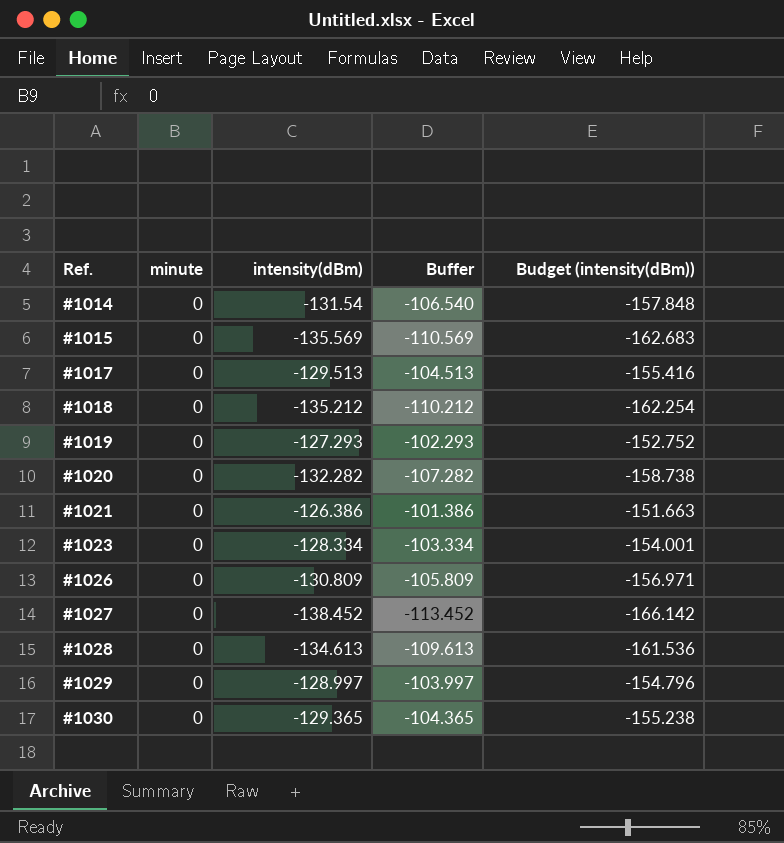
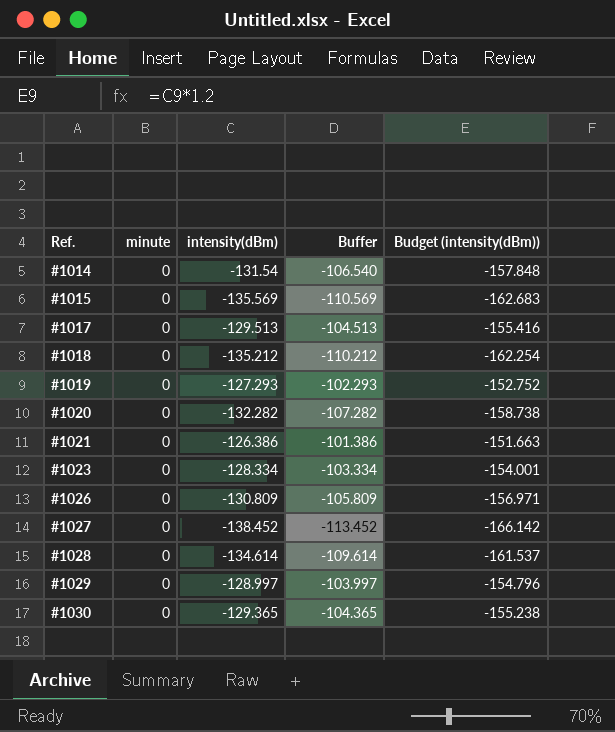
#1028 | intensity(dBm): -134.613 -> -134.614
#1028 | Buffer: -109.613 -> -109.614
#1028 | Budget (intensity(dBm)): -161.536 -> -161.537

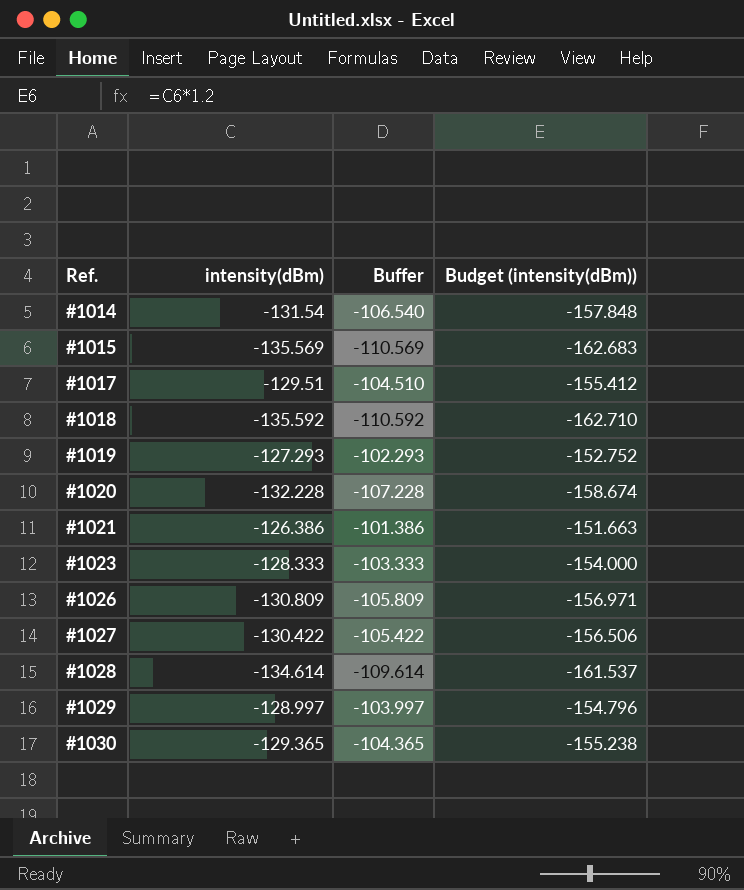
column minute | position: 2 -> none
#1017 | intensity(dBm): -129.513 -> -129.51
#1017 | Buffer: -104.513 -> -104.510
#1017 | Budget (intensity(dBm)): -155.416 -> -155.412
#1018 | intensity(dBm): -135.212 -> -135.592
#1018 | Buffer: -110.212 -> -110.592
#1018 | Budget (intensity(dBm)): -162.254 -> -162.710
#1020 | intensity(dBm): -132.282 -> -132.228
#1020 | Buffer: -107.282 -> -107.228
#1020 | Budget (intensity(dBm)): -158.738 -> -158.674
#1023 | intensity(dBm): -128.334 -> -128.333
#1023 | Buffer: -103.334 -> -103.333
#1023 | Budget (intensity(dBm)): -154.001 -> -154.000
#1027 | intensity(dBm): -138.452 -> -130.422
#1027 | Buffer: -113.452 -> -105.422
#1027 | Budget (intensity(dBm)): -166.142 -> -156.506

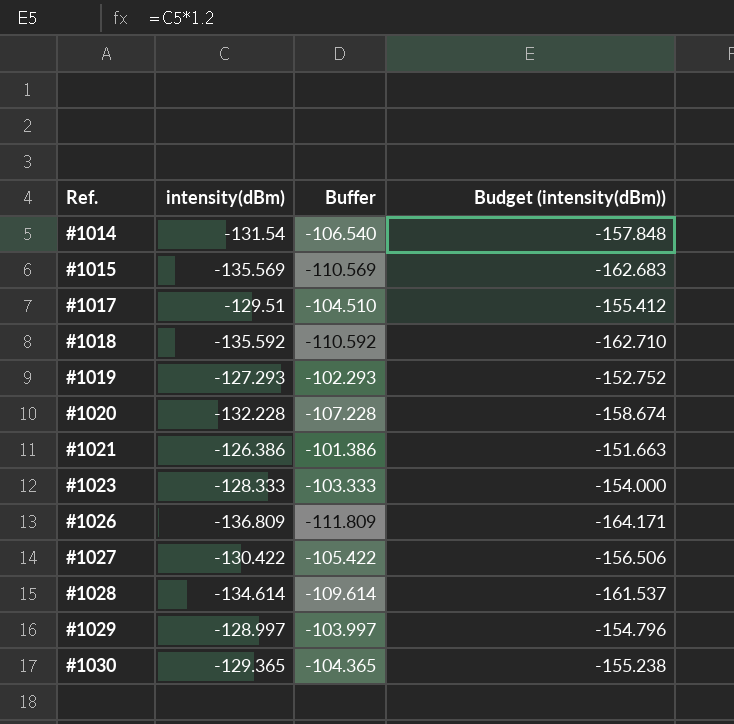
#1026 | intensity(dBm): -130.809 -> -136.809
#1026 | Buffer: -105.809 -> -111.809
#1026 | Budget (intensity(dBm)): -156.971 -> -164.171

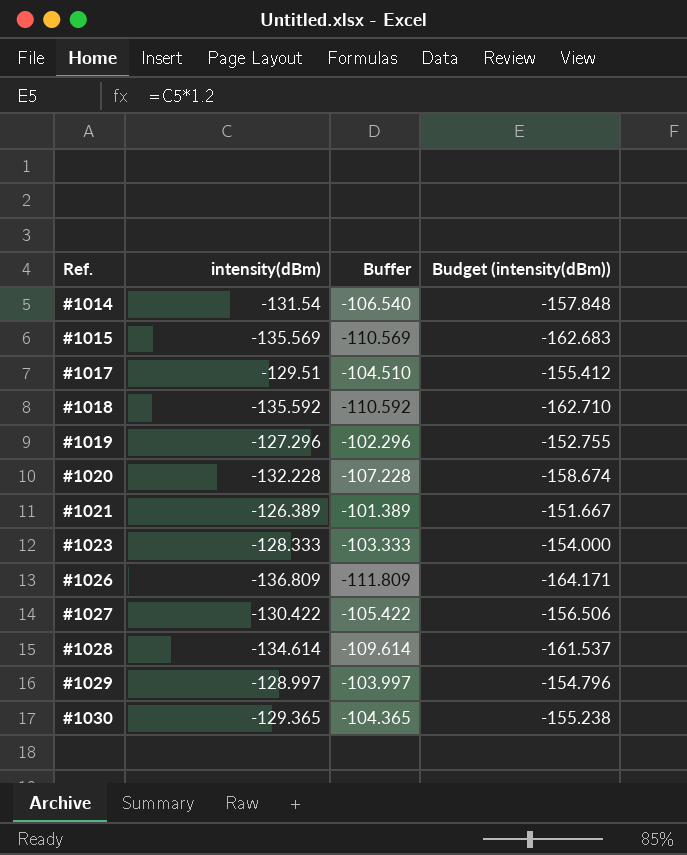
#1019 | intensity(dBm): -127.293 -> -127.296
#1019 | Buffer: -102.293 -> -102.296
#1019 | Budget (intensity(dBm)): -152.752 -> -152.755
#1021 | intensity(dBm): -126.386 -> -126.389
#1021 | Buffer: -101.386 -> -101.389
#1021 | Budget (intensity(dBm)): -151.663 -> -151.667

